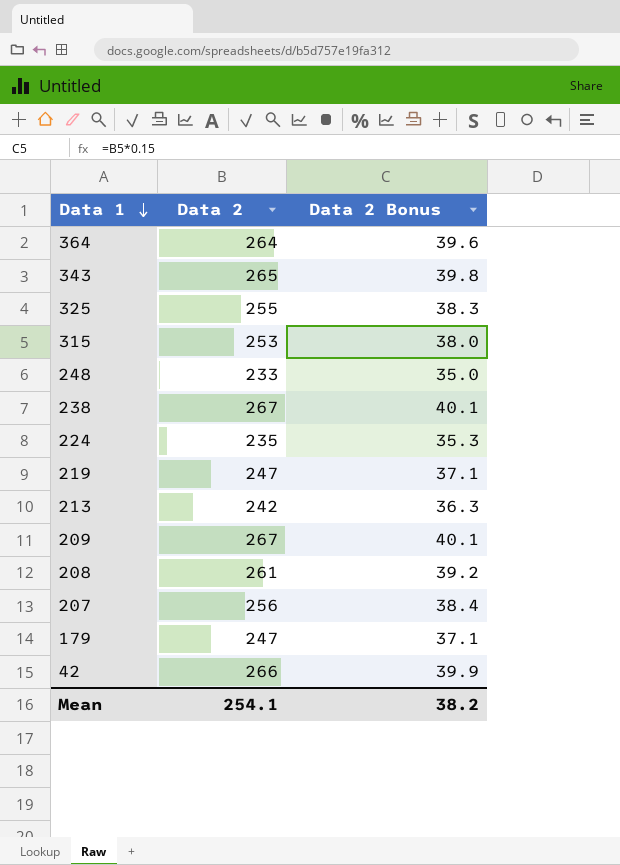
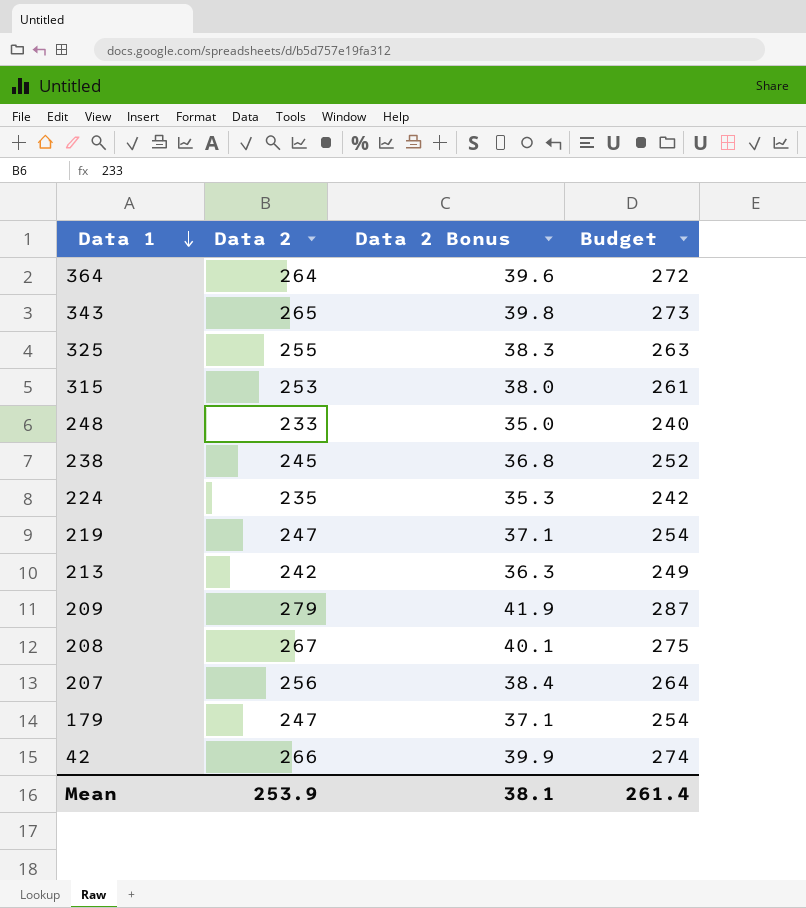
column Budget | formula: none -> [Data 2] * 1.03
238 | Data 2: 267 -> 245
238 | Data 2 Bonus: 40.1 -> 36.8
209 | Data 2: 267 -> 279
209 | Data 2 Bonus: 40.1 -> 41.9
208 | Data 2: 261 -> 267
208 | Data 2 Bonus: 39.2 -> 40.1
Mean | Data 2: 254.1 -> 253.9
Mean | Data 2 Bonus: 38.2 -> 38.1

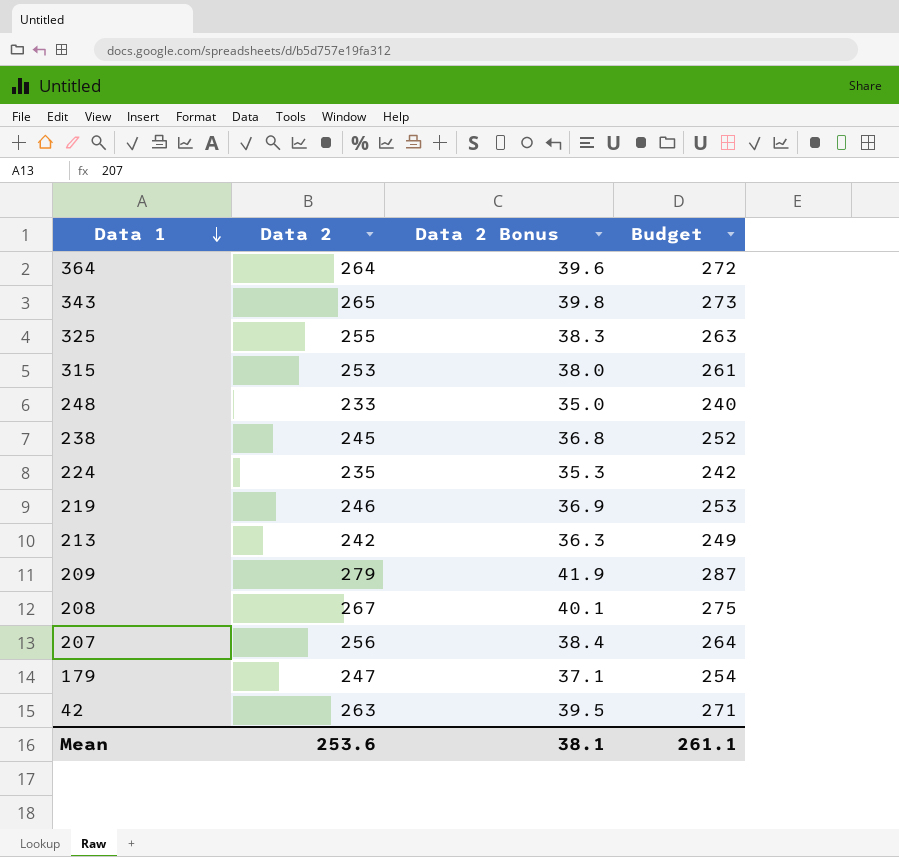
219 | Data 2: 247 -> 246
219 | Data 2 Bonus: 37.1 -> 36.9
219 | Budget: 254 -> 253
42 | Data 2: 266 -> 263
42 | Data 2 Bonus: 39.9 -> 39.5
42 | Budget: 274 -> 271
Mean | Data 2: 253.9 -> 253.6
Mean | Budget: 261.4 -> 261.1

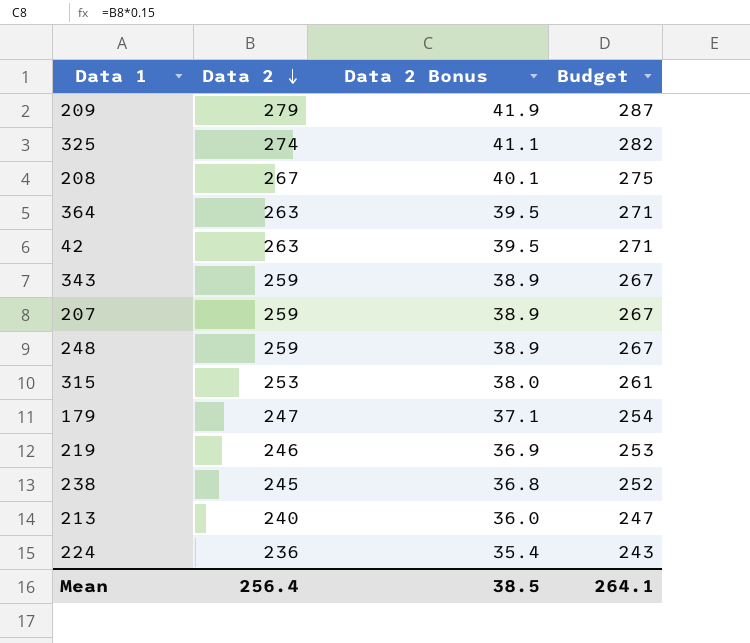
row order: Data 1 descending -> Data 2 descending
325 | Data 2: 255 -> 274
325 | Data 2 Bonus: 38.3 -> 41.1
325 | Budget: 263 -> 282
364 | Data 2: 264 -> 263
364 | Data 2 Bonus: 39.6 -> 39.5
364 | Budget: 272 -> 271
343 | Data 2: 265 -> 259
343 | Data 2 Bonus: 39.8 -> 38.9
343 | Budget: 273 -> 267
207 | Data 2: 256 -> 259
207 | Data 2 Bonus: 38.4 -> 38.9
207 | Budget: 264 -> 267
248 | Data 2: 233 -> 259
248 | Data 2 Bonus: 35.0 -> 38.9
248 | Budget: 240 -> 267
213 | Data 2: 242 -> 240
213 | Data 2 Bonus: 36.3 -> 36.0
213 | Budget: 249 -> 247
224 | Data 2: 235 -> 236
224 | Data 2 Bonus: 35.3 -> 35.4
224 | Budget: 242 -> 243
Mean | Data 2: 253.6 -> 256.4
Mean | Data 2 Bonus: 38.1 -> 38.5
Mean | Budget: 261.1 -> 264.1

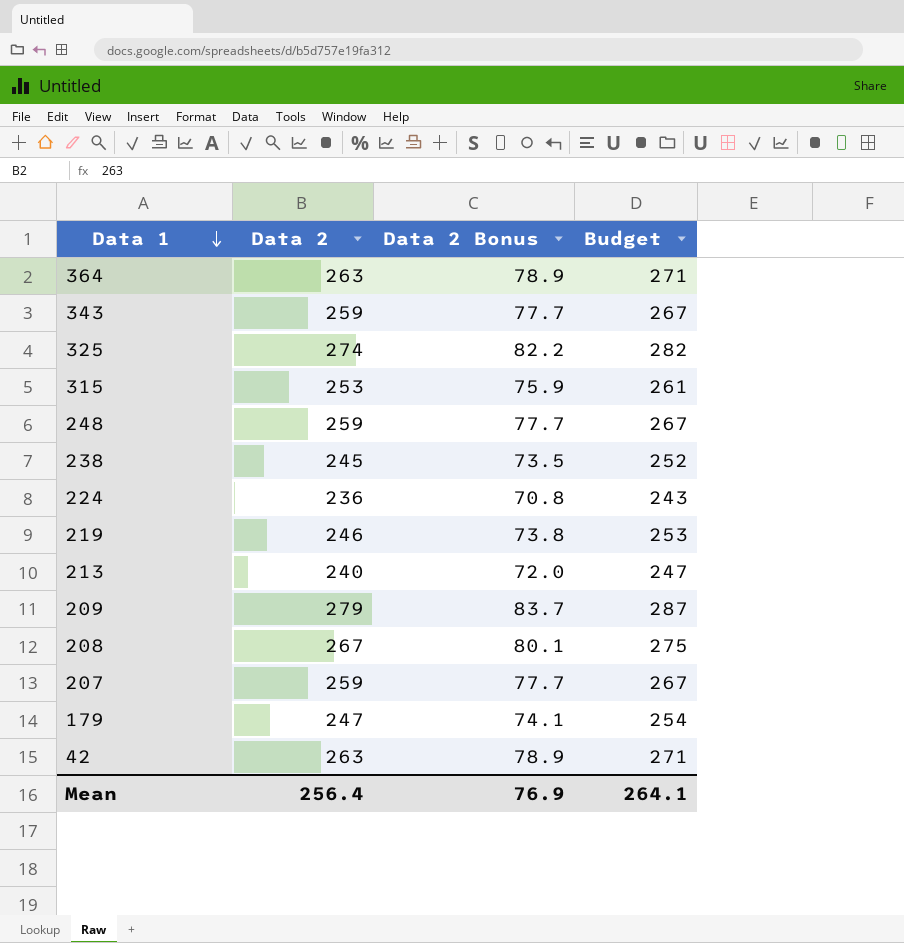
row order: Data 2 descending -> Data 1 descending
column Data 2 Bonus | formula: [Data 2] * 0.15 -> [Data 2] * 0.3
Mean | Data 2 Bonus: 38.5 -> 76.9

